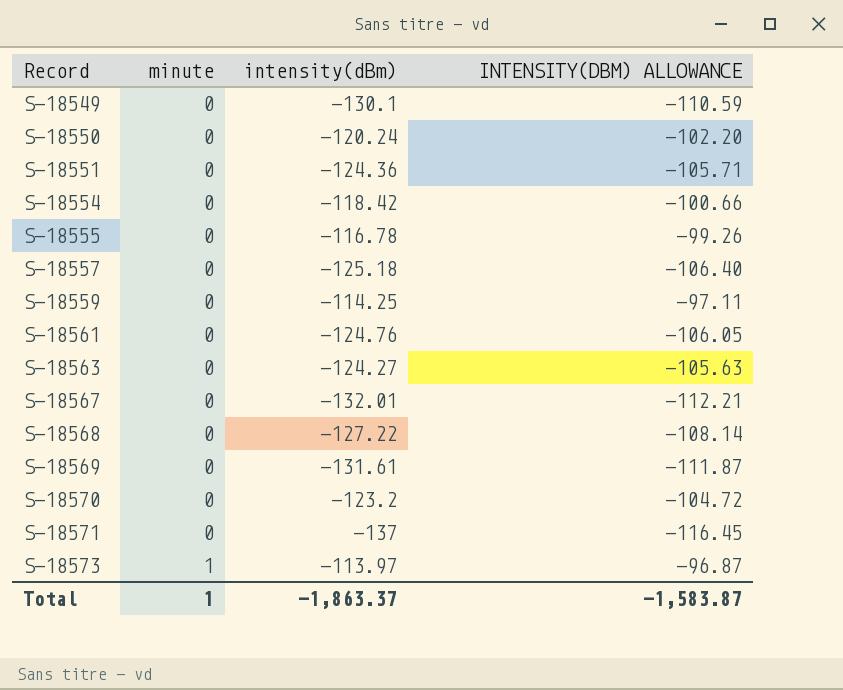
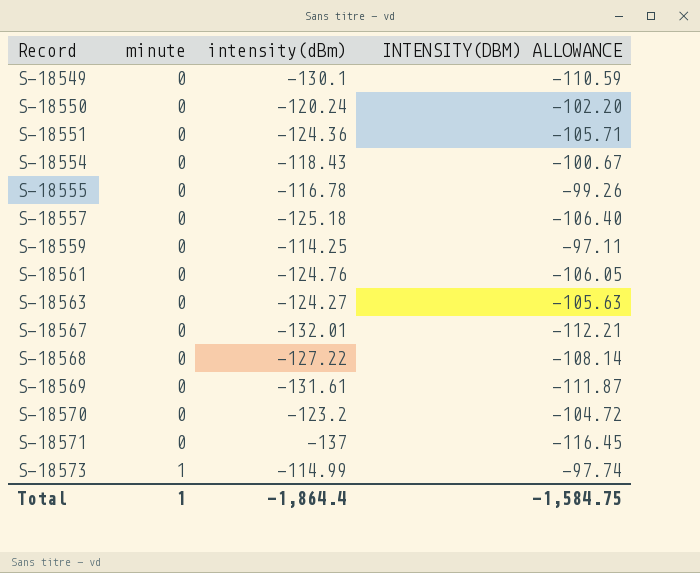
S-18554 | intensity(dBm): -118.42 -> -118.43
S-18554 | INTENSITY(DBM) ALLOWANCE: -100.66 -> -100.67
S-18573 | intensity(dBm): -113.97 -> -114.99
S-18573 | INTENSITY(DBM) ALLOWANCE: -96.87 -> -97.74
Total | intensity(dBm): -1,863.37 -> -1,864.4
Total | INTENSITY(DBM) ALLOWANCE: -1,583.87 -> -1,584.75

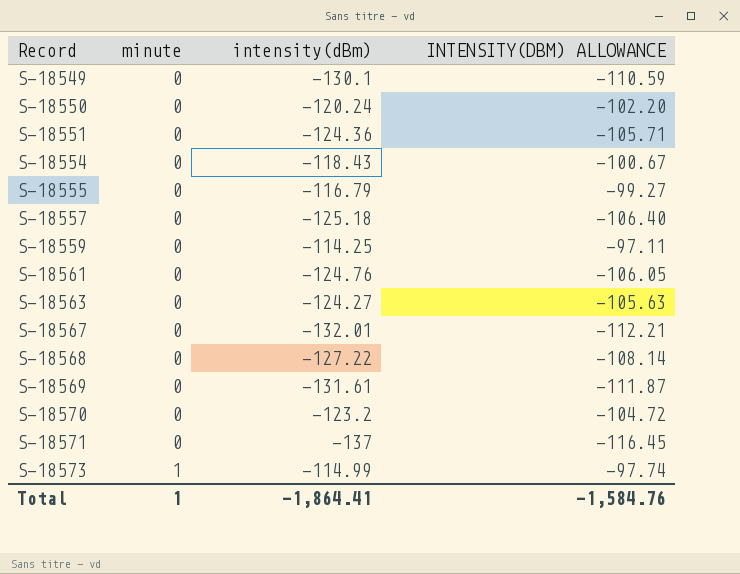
S-18555 | intensity(dBm): -116.78 -> -116.79
S-18555 | INTENSITY(DBM) ALLOWANCE: -99.26 -> -99.27
Total | intensity(dBm): -1,864.4 -> -1,864.41
Total | INTENSITY(DBM) ALLOWANCE: -1,584.75 -> -1,584.76

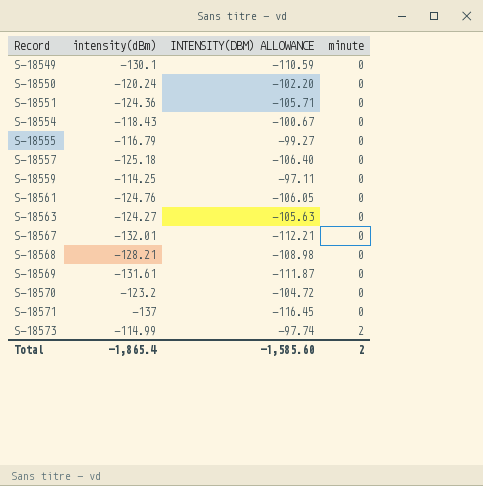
column minute | position: 2 -> 4
S-18568 | intensity(dBm): -127.22 -> -128.21
S-18568 | INTENSITY(DBM) ALLOWANCE: -108.14 -> -108.98
S-18573 | minute: 1 -> 2
Total | intensity(dBm): -1,864.41 -> -1,865.4
Total | INTENSITY(DBM) ALLOWANCE: -1,584.76 -> -1,585.60
Total | minute: 1 -> 2

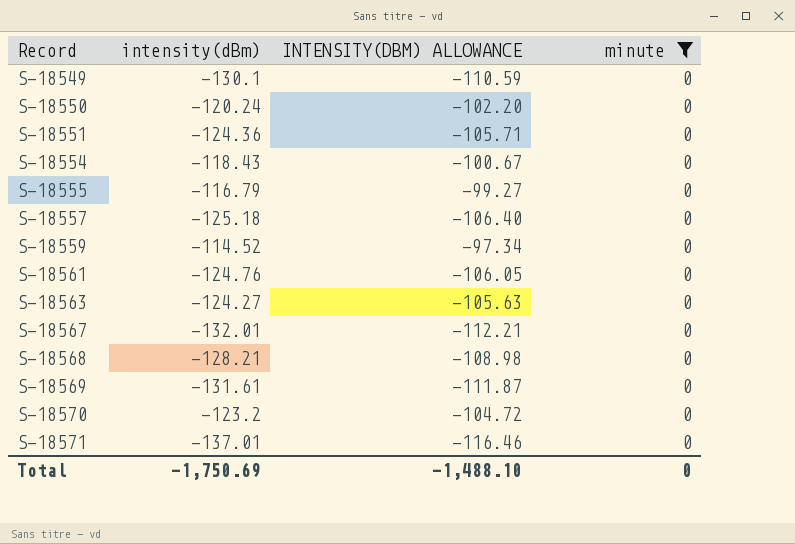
filter: none -> minute = 0
S-18559 | intensity(dBm): -114.25 -> -114.52
S-18559 | INTENSITY(DBM) ALLOWANCE: -97.11 -> -97.34
S-18571 | intensity(dBm): -137 -> -137.01
S-18571 | INTENSITY(DBM) ALLOWANCE: -116.45 -> -116.46
Total | intensity(dBm): -1,865.4 -> -1,750.69
Total | INTENSITY(DBM) ALLOWANCE: -1,585.60 -> -1,488.10
Total | minute: 2 -> 0

